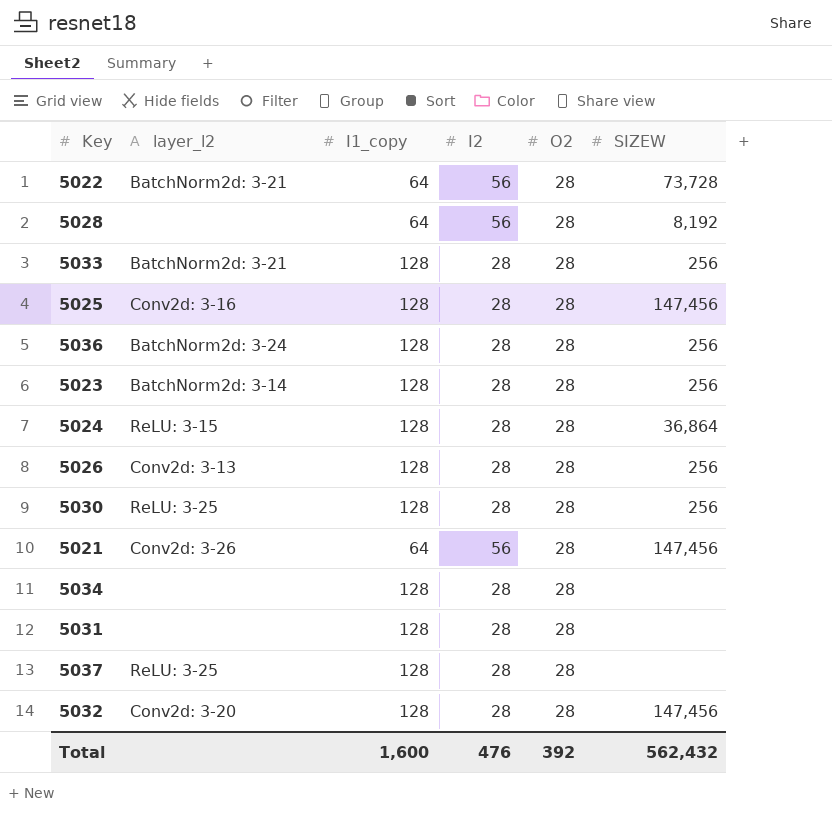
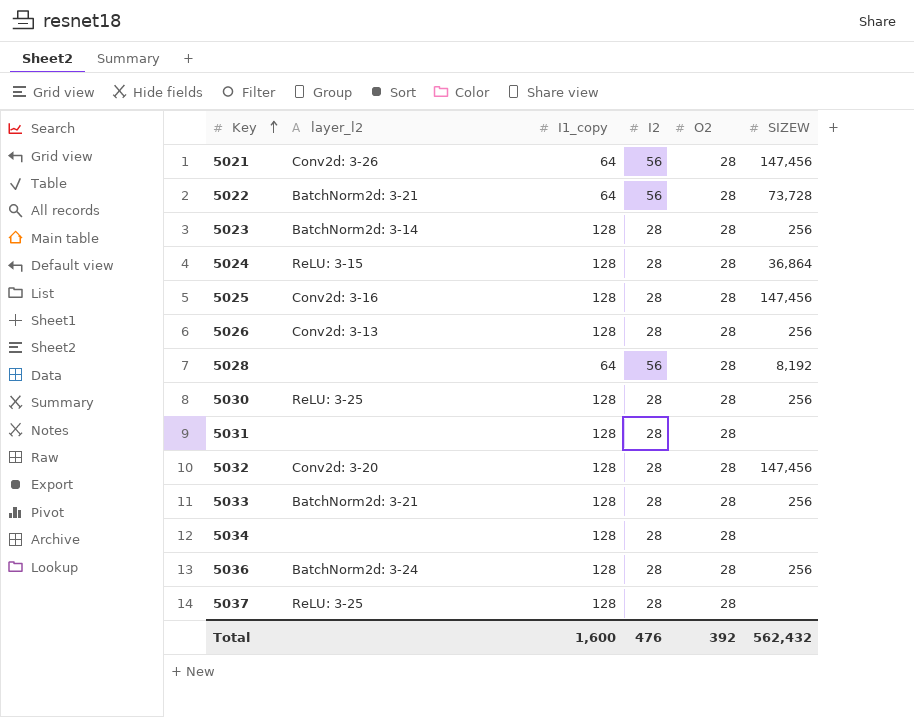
row order: none -> Key ascending

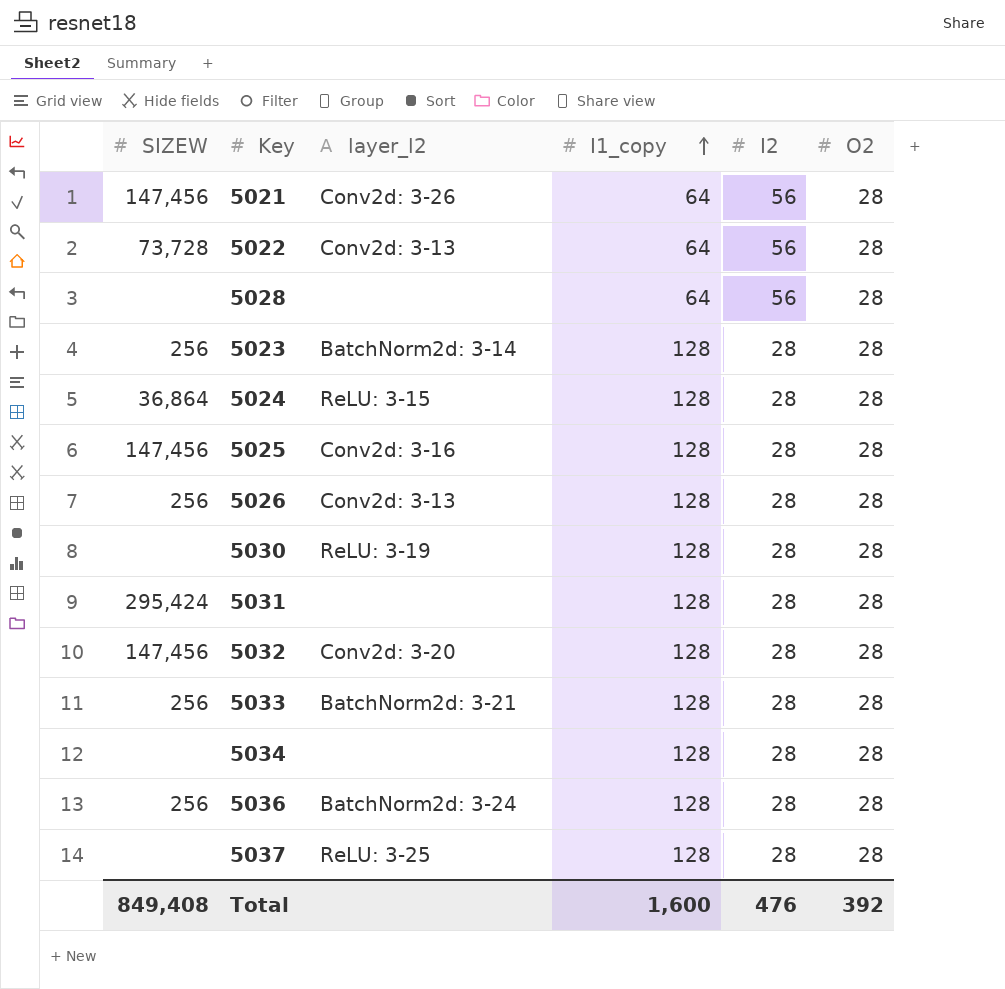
row order: Key ascending -> I1_copy ascending
column SIZEW | position: 6 -> 1
5022 | layer_l2: BatchNorm2d: 3-21 -> Conv2d: 3-13
5028 | SIZEW: 8,192 -> none
5030 | SIZEW: 256 -> none
5030 | layer_l2: ReLU: 3-25 -> ReLU: 3-19
5031 | SIZEW: none -> 295,424
Total | SIZEW: 562,432 -> 849,408

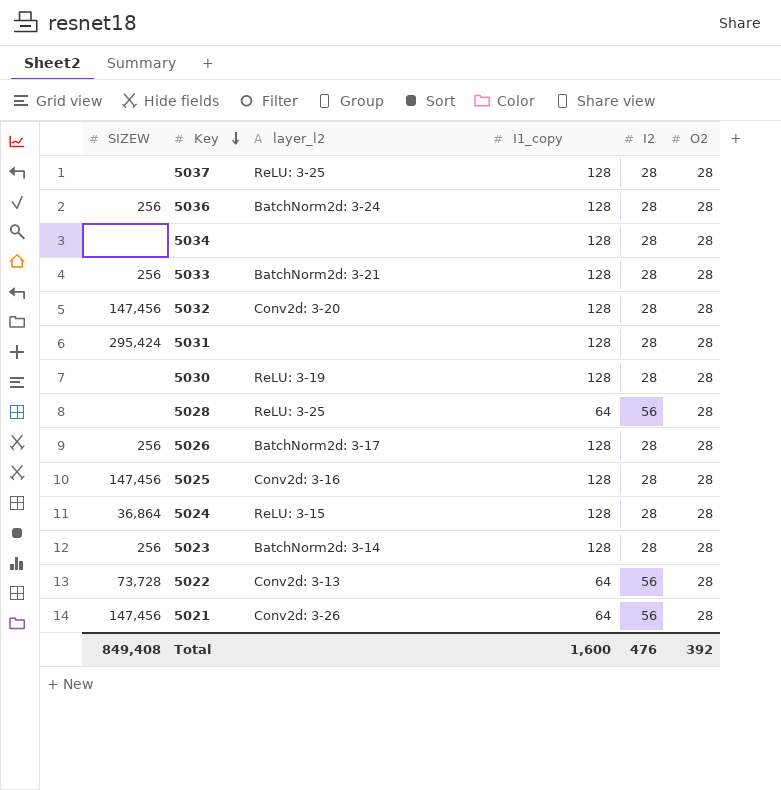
row order: I1_copy ascending -> Key descending
5028 | layer_l2: none -> ReLU: 3-25
5026 | layer_l2: Conv2d: 3-13 -> BatchNorm2d: 3-17

